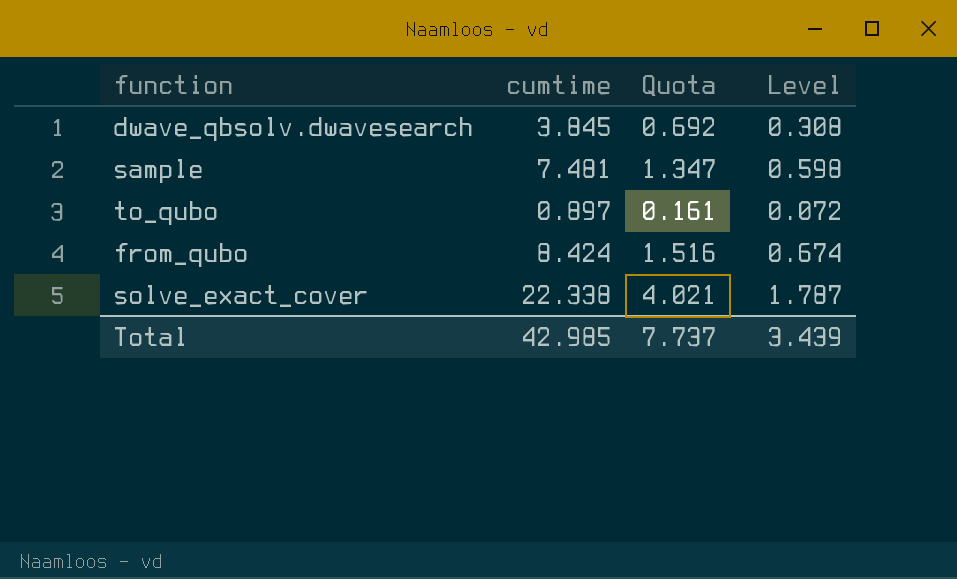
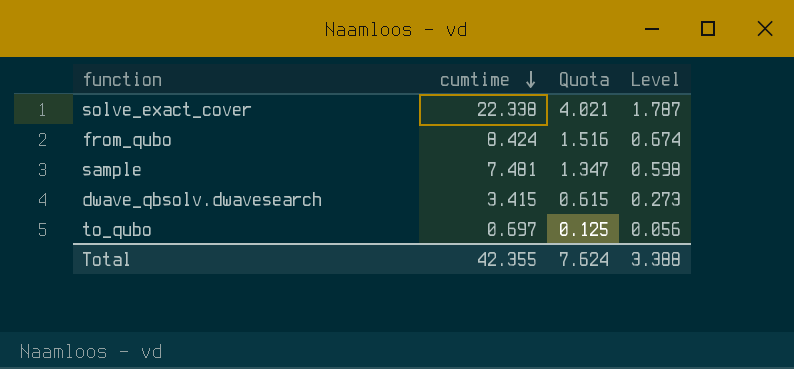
row order: none -> cumtime descending
dwave_qbsolv.dwavesearch | cumtime: 3.845 -> 3.415
dwave_qbsolv.dwavesearch | Quota: 0.692 -> 0.615
dwave_qbsolv.dwavesearch | Level: 0.308 -> 0.273
to_qubo | cumtime: 0.897 -> 0.697
to_qubo | Quota: 0.161 -> 0.125
to_qubo | Level: 0.072 -> 0.056
Total | cumtime: 42.985 -> 42.355
Total | Quota: 7.737 -> 7.624
Total | Level: 3.439 -> 3.388

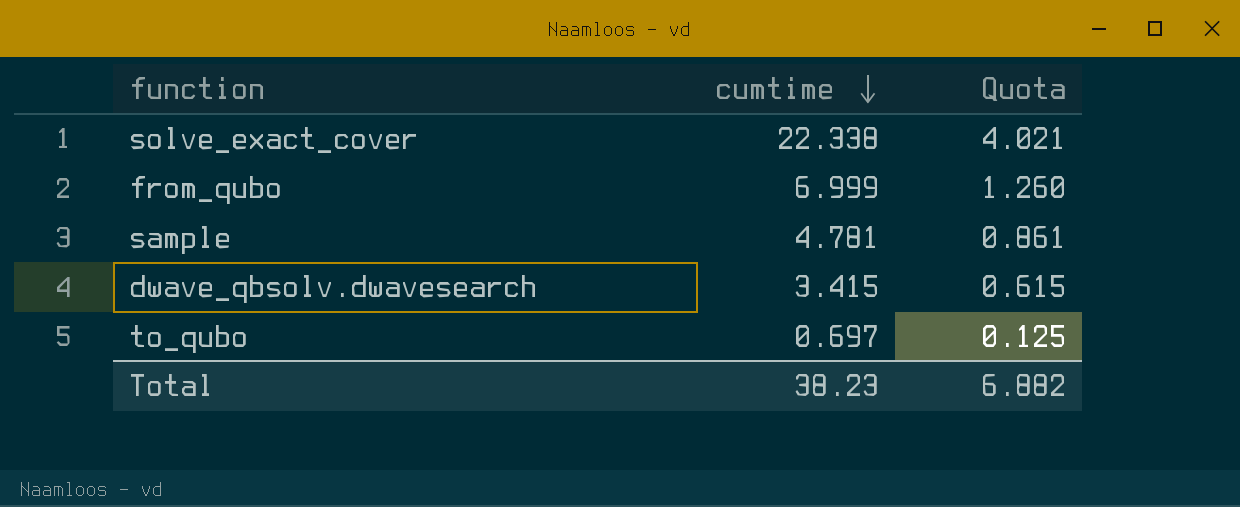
column Level | formula: [cumtime] * 0.08 -> none
from_qubo | cumtime: 8.424 -> 6.999
from_qubo | Quota: 1.516 -> 1.260
sample | cumtime: 7.481 -> 4.781
sample | Quota: 1.347 -> 0.861
Total | cumtime: 42.355 -> 38.23
Total | Quota: 7.624 -> 6.882

